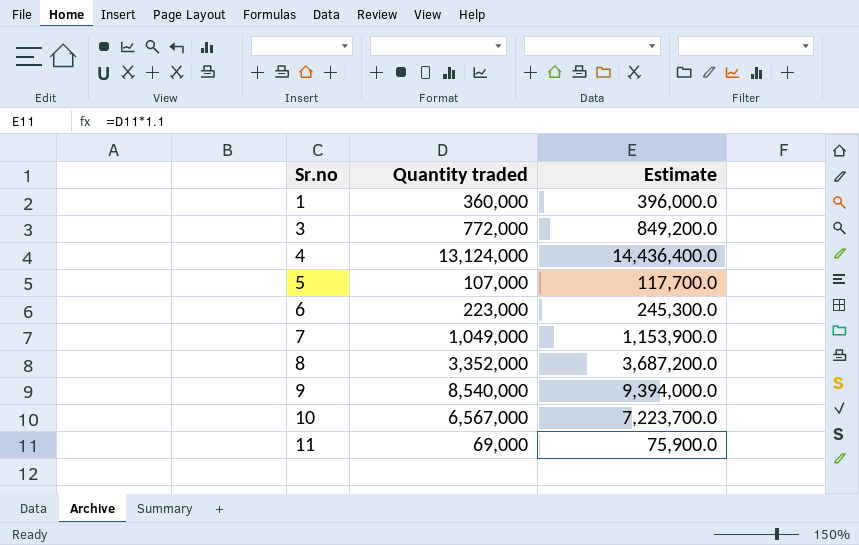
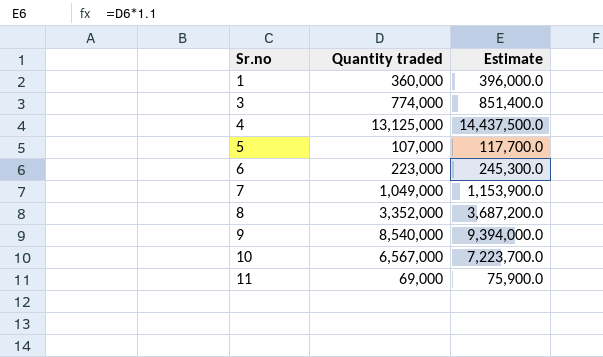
3 | Quantity traded: 772,000 -> 774,000
3 | Estimate: 849,200.0 -> 851,400.0
4 | Quantity traded: 13,124,000 -> 13,125,000
4 | Estimate: 14,436,400.0 -> 14,437,500.0

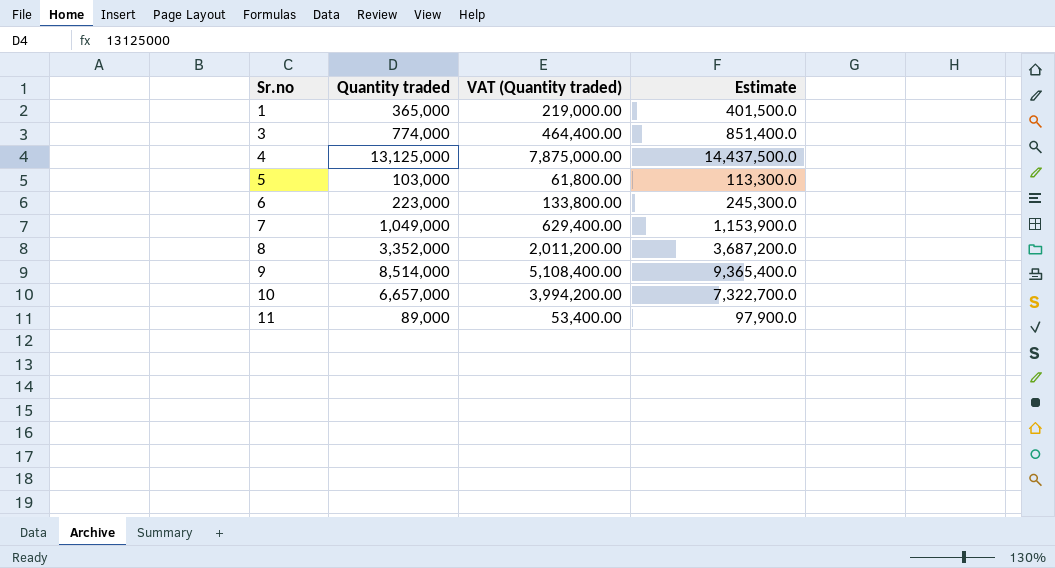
column VAT (Quantity traded) | formula: none -> [Quantity traded] * 0.6
1 | Quantity traded: 360,000 -> 365,000
1 | Estimate: 396,000.0 -> 401,500.0
5 | Quantity traded: 107,000 -> 103,000
5 | Estimate: 117,700.0 -> 113,300.0
9 | Quantity traded: 8,540,000 -> 8,514,000
9 | Estimate: 9,394,000.0 -> 9,365,400.0
10 | Quantity traded: 6,567,000 -> 6,657,000
10 | Estimate: 7,223,700.0 -> 7,322,700.0
11 | Quantity traded: 69,000 -> 89,000
11 | Estimate: 75,900.0 -> 97,900.0

